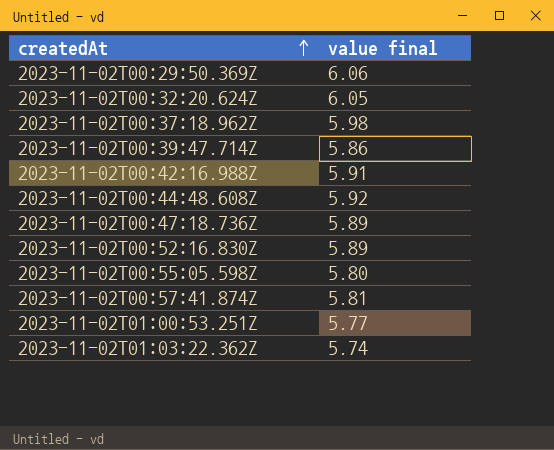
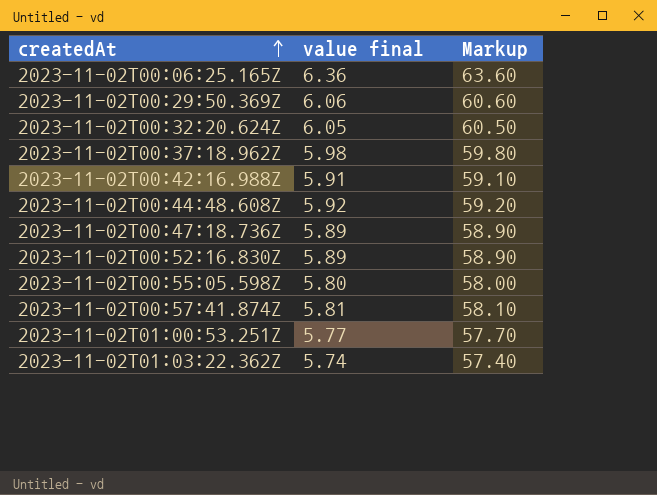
column Markup | formula: none -> [value final] * 10
row 2023-11-02T00:39:47.714Z: 5.86 -> none
row 2023-11-02T00:06:25.165Z: none -> 6.36 | 63.60

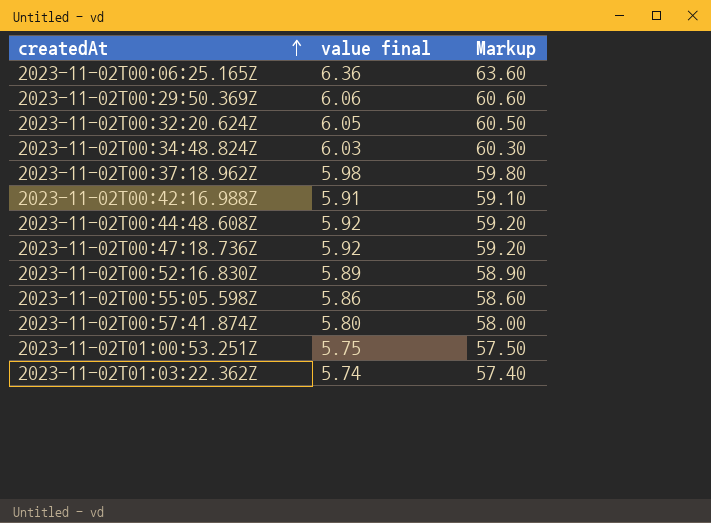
row 2023-11-02T00:34:48.824Z: none -> 6.03 | 60.30
2023-11-02T00:47:18.736Z | value final: 5.89 -> 5.92
2023-11-02T00:47:18.736Z | Markup: 58.90 -> 59.20
2023-11-02T00:55:05.598Z | value final: 5.80 -> 5.86
2023-11-02T00:55:05.598Z | Markup: 58.00 -> 58.60
2023-11-02T00:57:41.874Z | value final: 5.81 -> 5.80
2023-11-02T00:57:41.874Z | Markup: 58.10 -> 58.00
2023-11-02T01:00:53.251Z | value final: 5.77 -> 5.75
2023-11-02T01:00:53.251Z | Markup: 57.70 -> 57.50

